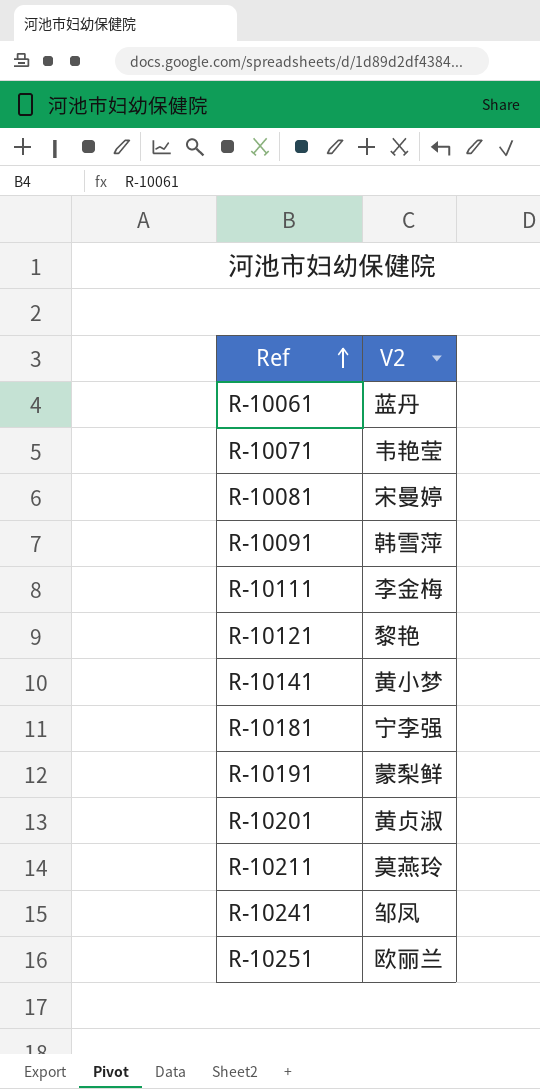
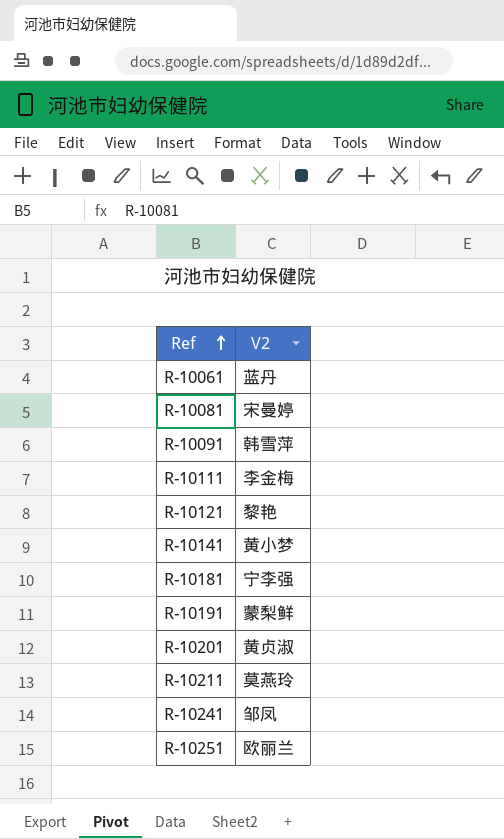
row R-10071: 韦艳莹 -> none

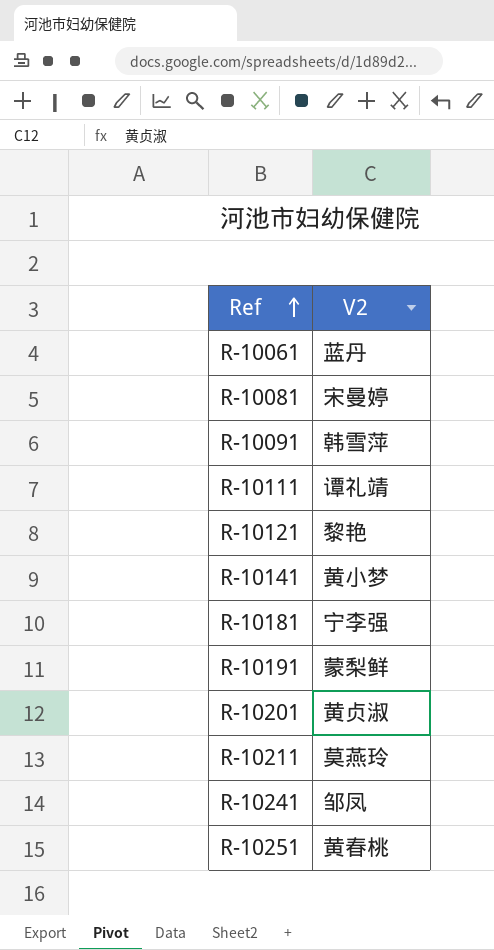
R-10111 | V2: 李金梅 -> 谭礼靖
R-10251 | V2: 欧丽兰 -> 黄春桃

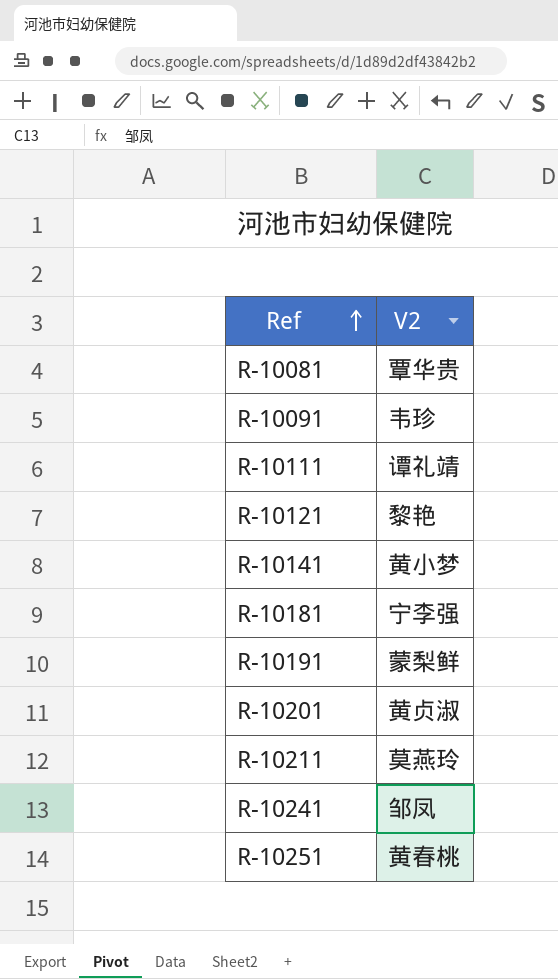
row R-10061: 蓝丹 -> none
R-10081 | V2: 宋曼婷 -> 覃华贵
R-10091 | V2: 韩雪萍 -> 韦珍

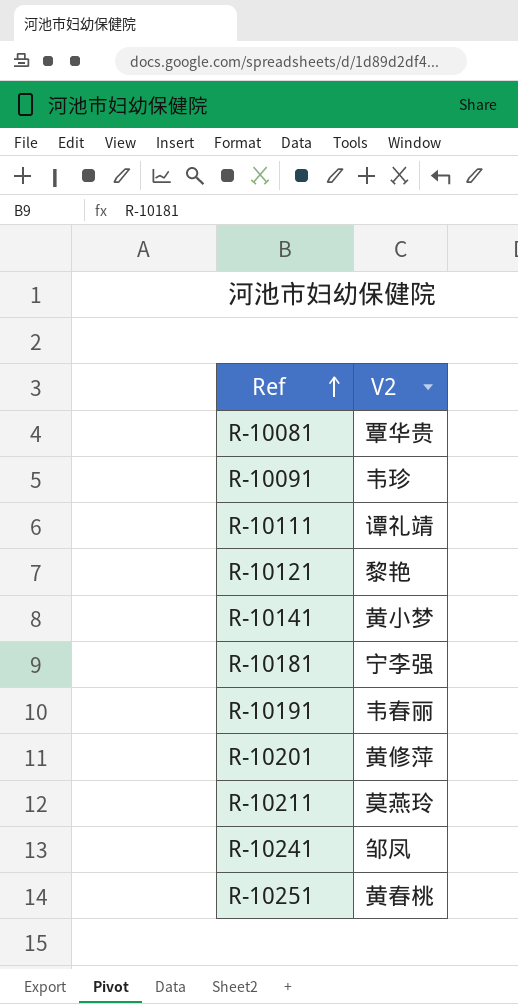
R-10191 | V2: 蒙梨鲜 -> 韦春丽
R-10201 | V2: 黄贞淑 -> 黄修萍

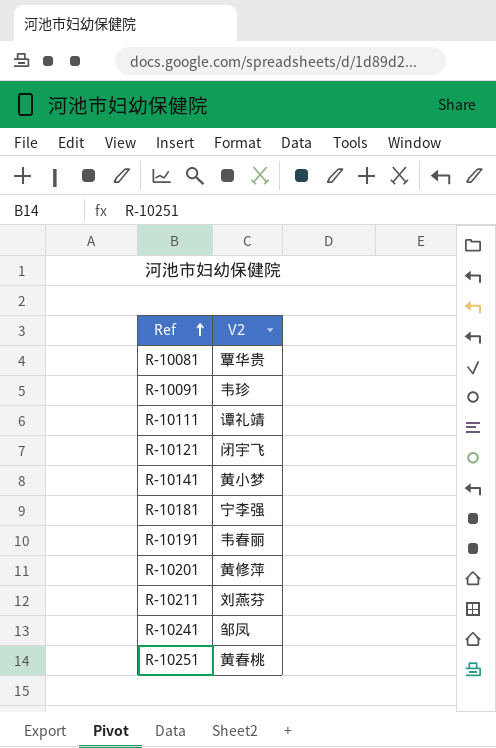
R-10121 | V2: 黎艳 -> 闭宇飞
R-10211 | V2: 莫燕玲 -> 刘燕芬

